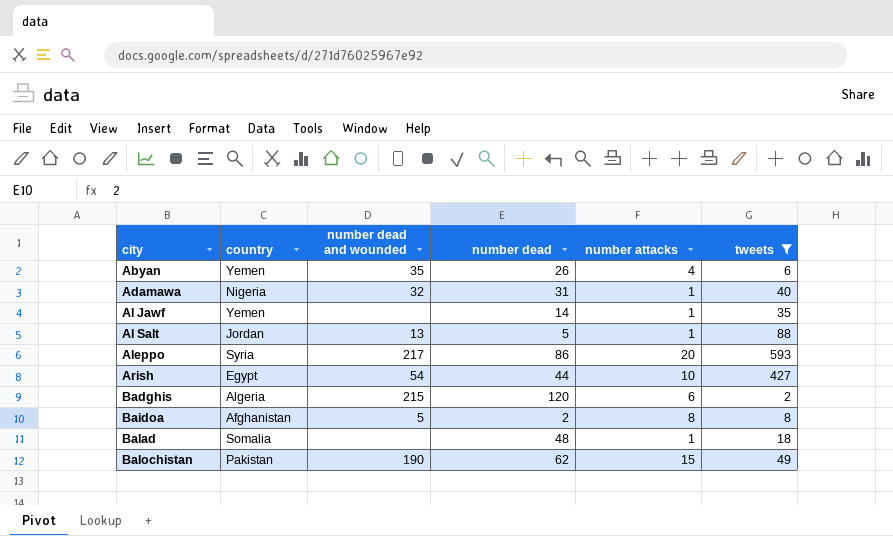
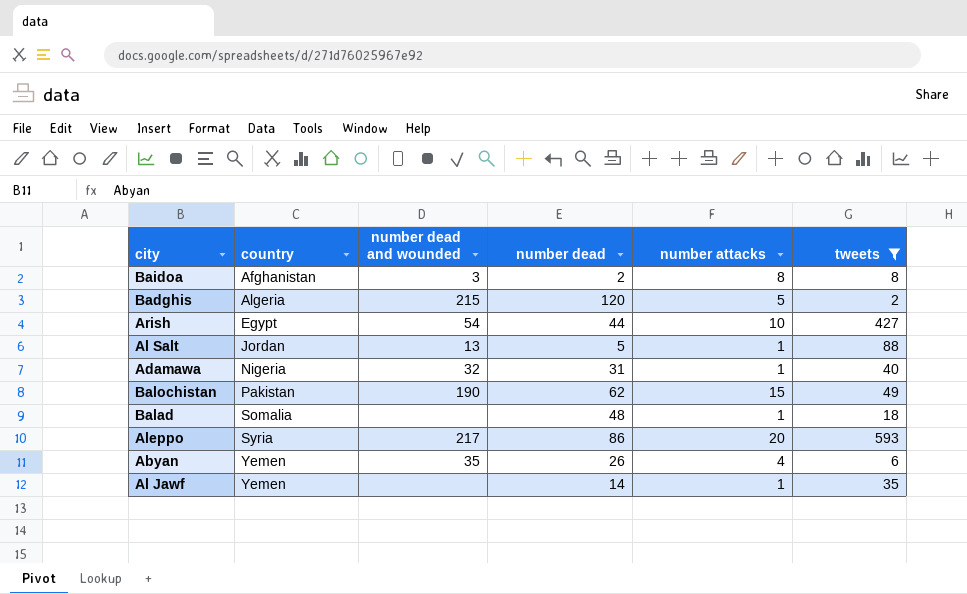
row order: city ascending -> country ascending
Baidoa | number dead and wounded: 5 -> 3
Badghis | number attacks: 6 -> 5

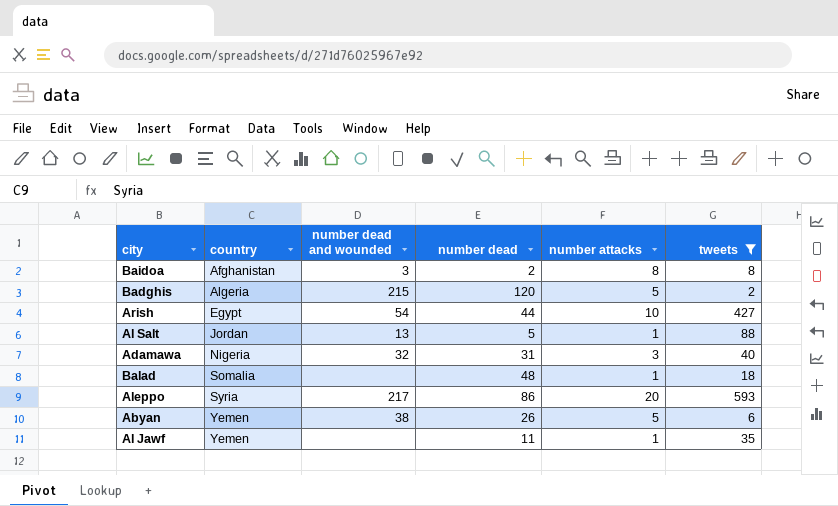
row Balochistan: Pakistan | 190 | 62 | 15 | 49 -> none
Adamawa | number attacks: 1 -> 3
Abyan | number dead and wounded: 35 -> 38
Abyan | number attacks: 4 -> 5
Al Jawf | number dead: 14 -> 11

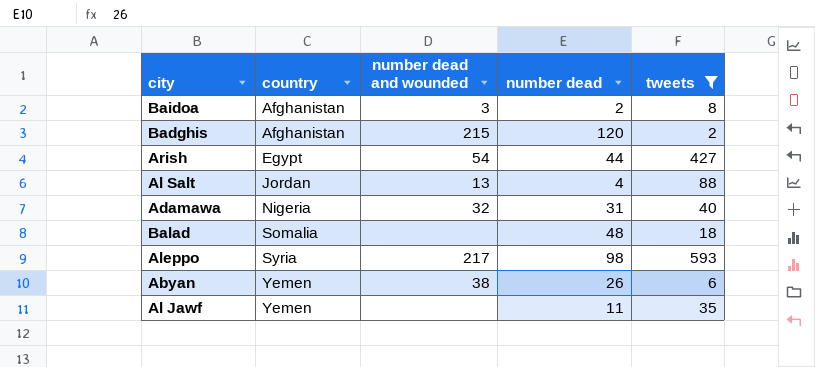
column number attacks | position: 5 -> none
Badghis | country: Algeria -> Afghanistan
Al Salt | number dead: 5 -> 4
Aleppo | number dead: 86 -> 98

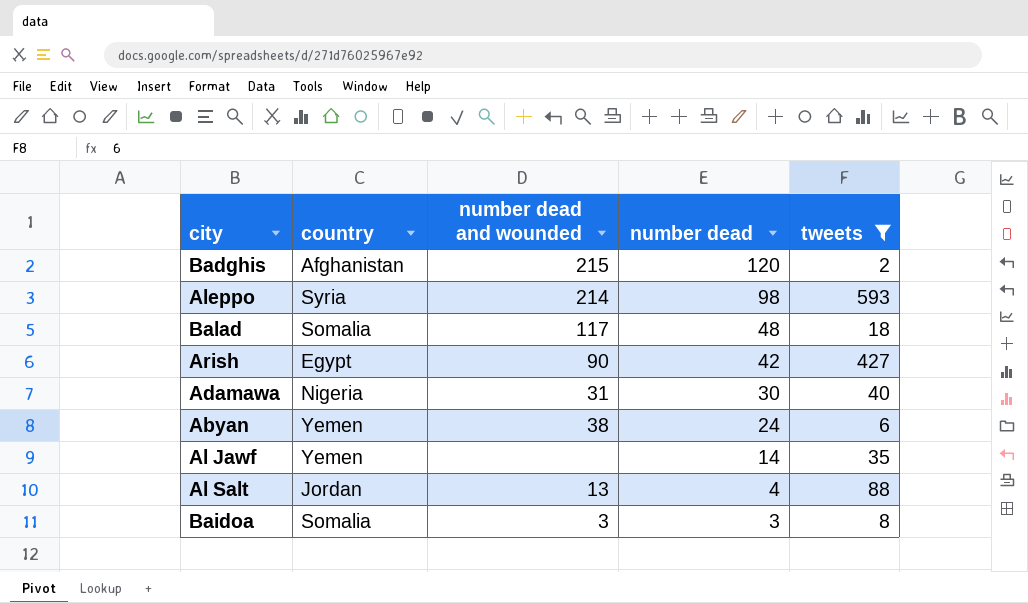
row order: country ascending -> number dead descending
Aleppo | number dead and wounded: 217 -> 214
Balad | number dead and wounded: none -> 117
Arish | number dead and wounded: 54 -> 90
Arish | number dead: 44 -> 42
Adamawa | number dead and wounded: 32 -> 31
Adamawa | number dead: 31 -> 30
Abyan | number dead: 26 -> 24
Al Jawf | number dead: 11 -> 14
Baidoa | country: Afghanistan -> Somalia
Baidoa | number dead: 2 -> 3

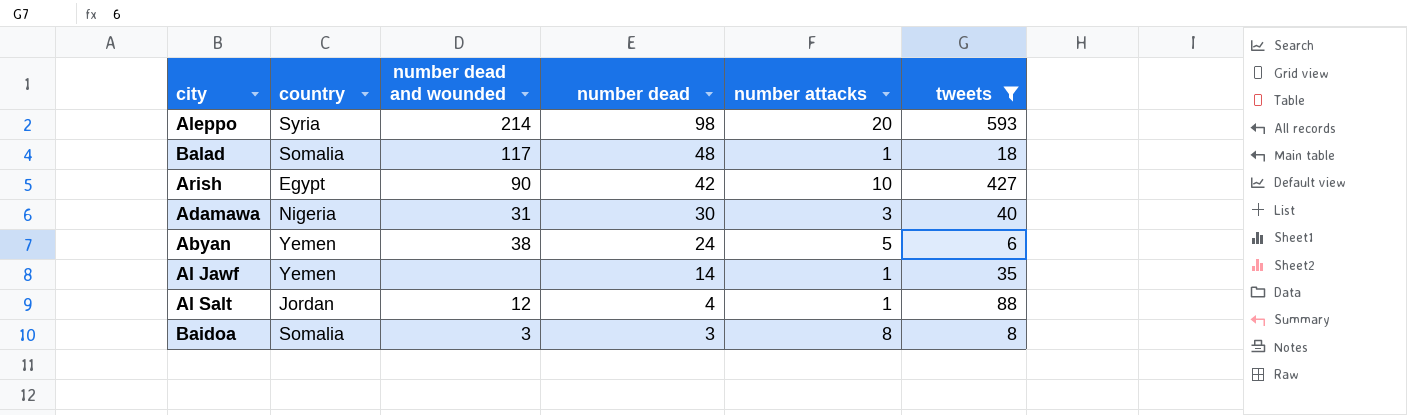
column number attacks | position: none -> 5
row Badghis: Afghanistan | 215 | 120 | 2 -> none
Al Salt | number dead and wounded: 13 -> 12

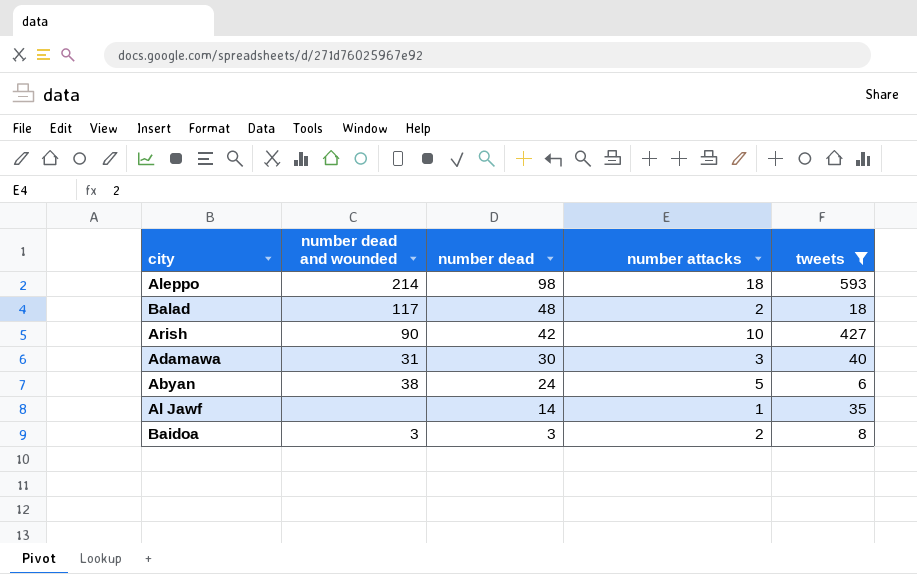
column country | position: 2 -> none
row Al Salt: Jordan | 12 | 4 | 1 | 88 -> none
Aleppo | number attacks: 20 -> 18
Balad | number attacks: 1 -> 2
Baidoa | number attacks: 8 -> 2

